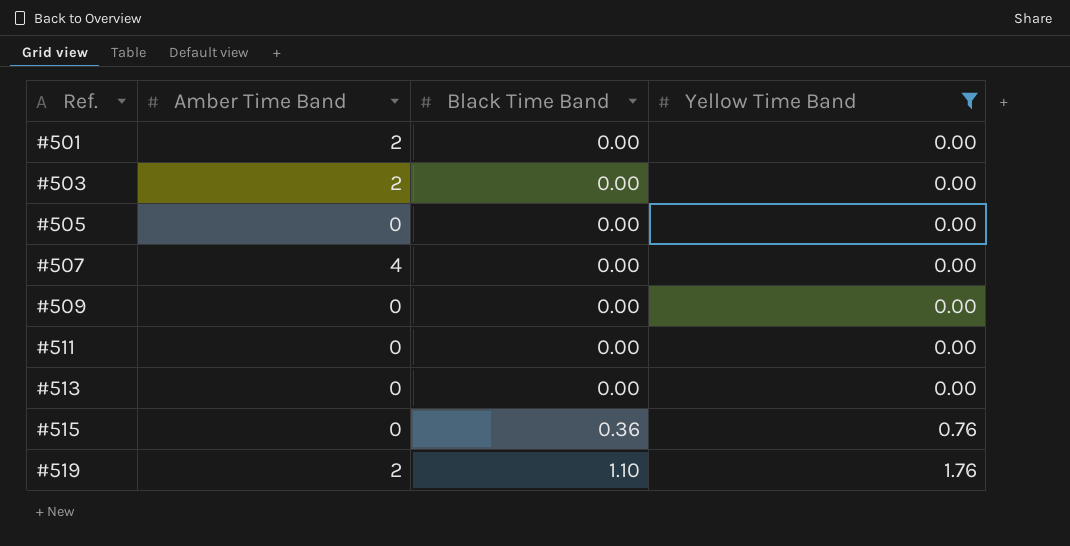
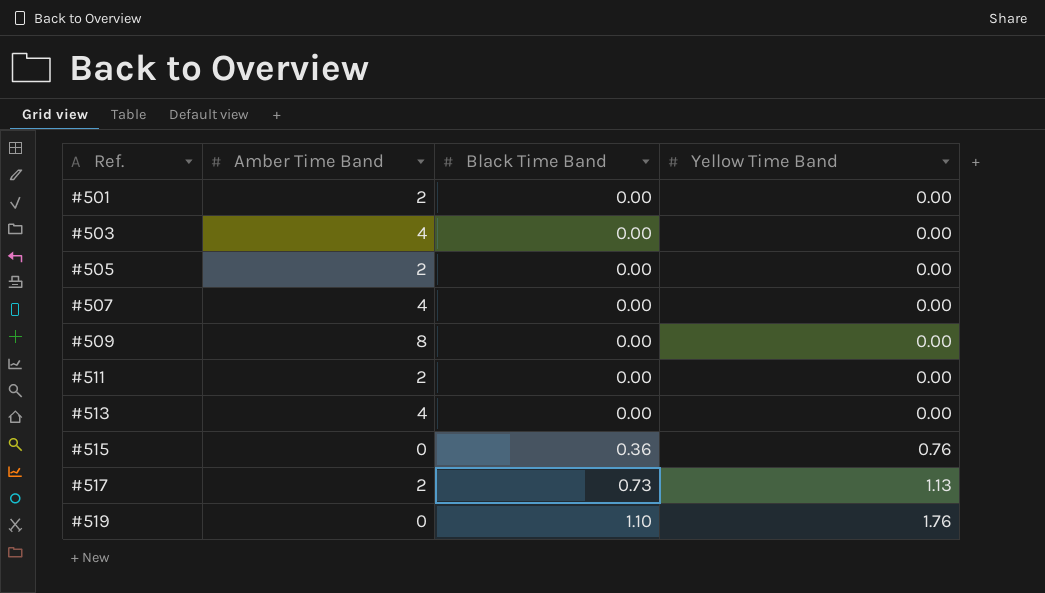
filter: Yellow Time Band != 1.13 -> none
#503 | Amber Time Band: 2 -> 4
#505 | Amber Time Band: 0 -> 2
#509 | Amber Time Band: 0 -> 8
#511 | Amber Time Band: 0 -> 2
#513 | Amber Time Band: 0 -> 4
#519 | Amber Time Band: 2 -> 0

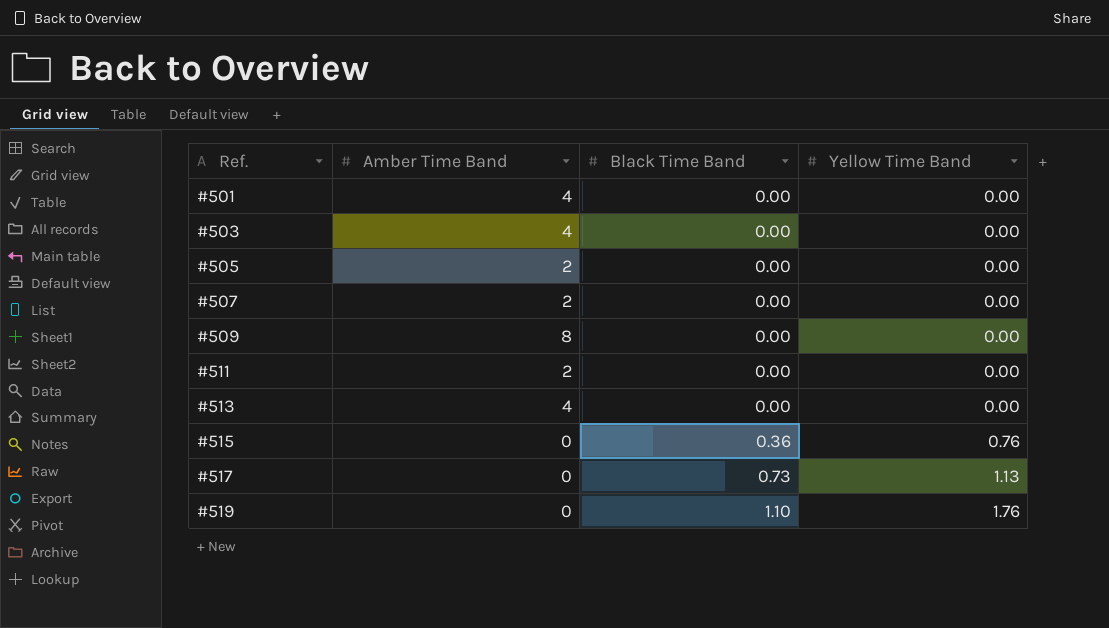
#501 | Amber Time Band: 2 -> 4
#507 | Amber Time Band: 4 -> 2
#517 | Amber Time Band: 2 -> 0

